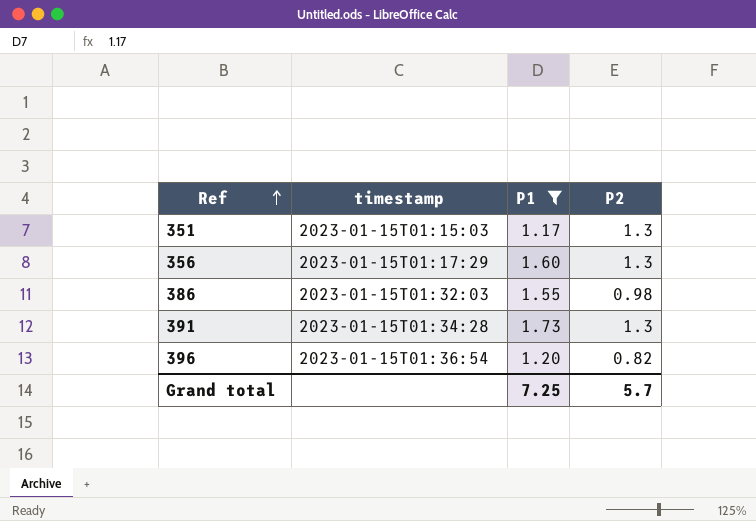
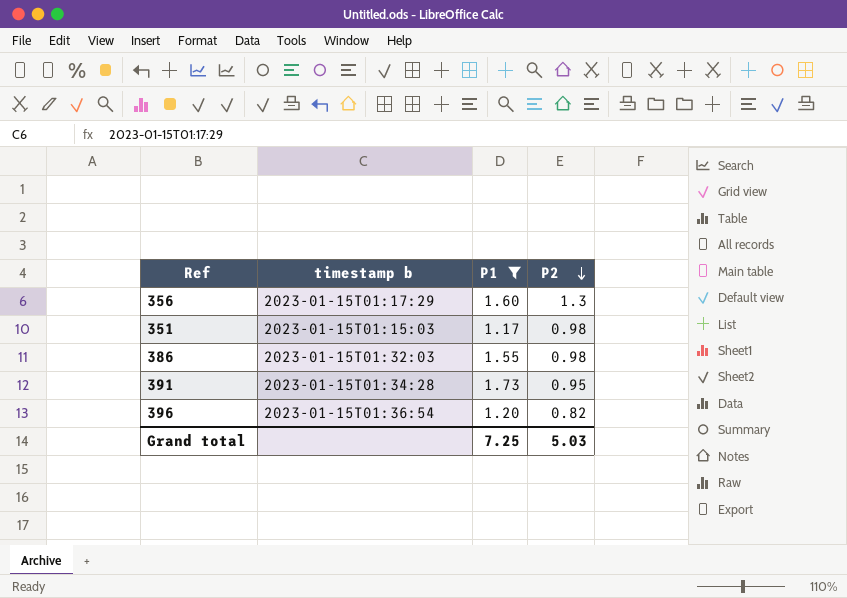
row order: Ref ascending -> P2 descending
column name: timestamp -> timestamp b
351 | P2: 1.3 -> 0.98
391 | P2: 1.3 -> 0.95
Grand total | P2: 5.7 -> 5.03

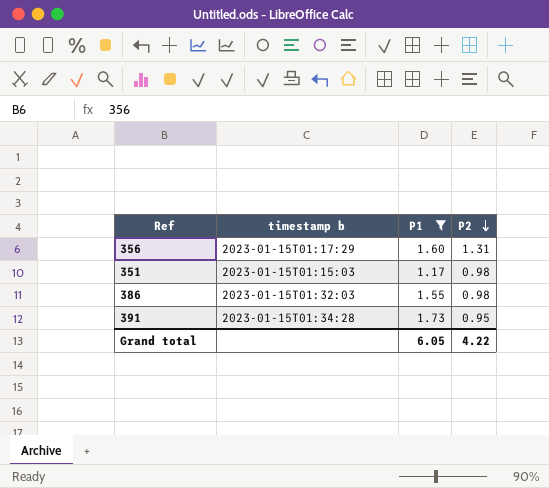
row 396: 2023-01-15T01:36:54 | 1.20 | 0.82 -> none
356 | P2: 1.3 -> 1.31
Grand total | P1: 7.25 -> 6.05
Grand total | P2: 5.03 -> 4.22

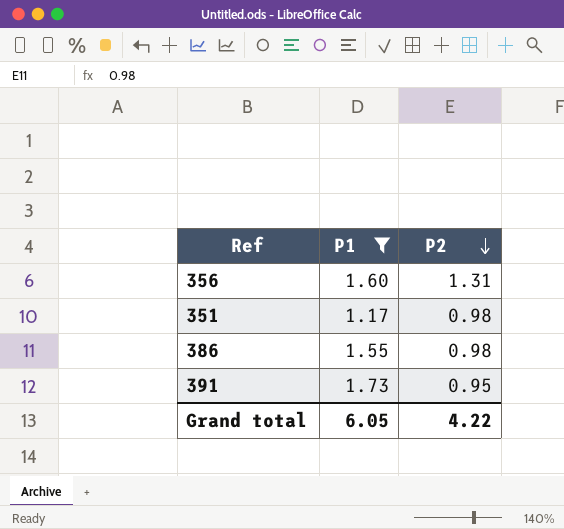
column timestamp b | position: 2 -> none

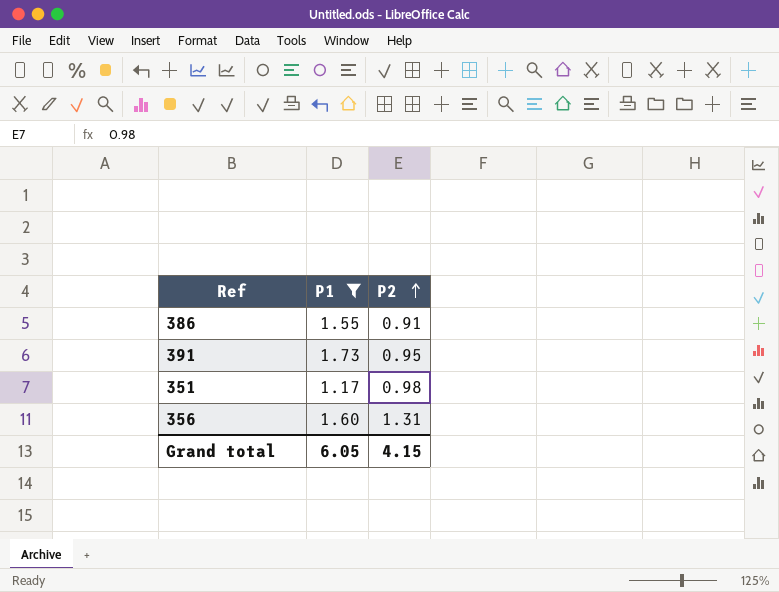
row order: P2 descending -> P2 ascending
386 | P2: 0.98 -> 0.91
Grand total | P2: 4.22 -> 4.15

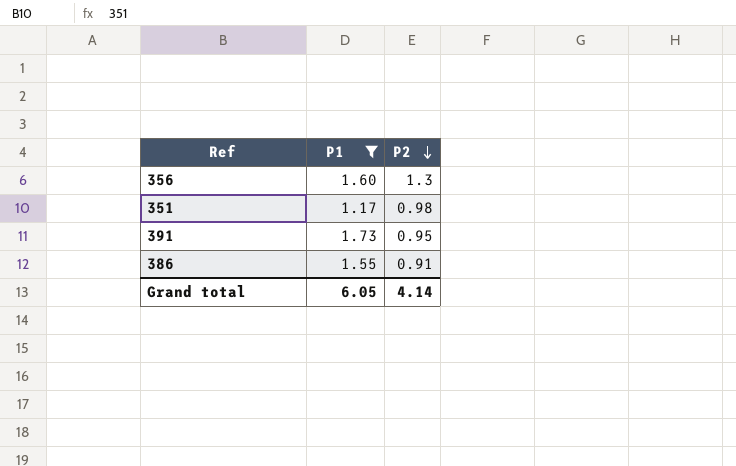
row order: P2 ascending -> P2 descending
356 | P2: 1.31 -> 1.3
Grand total | P2: 4.15 -> 4.14

